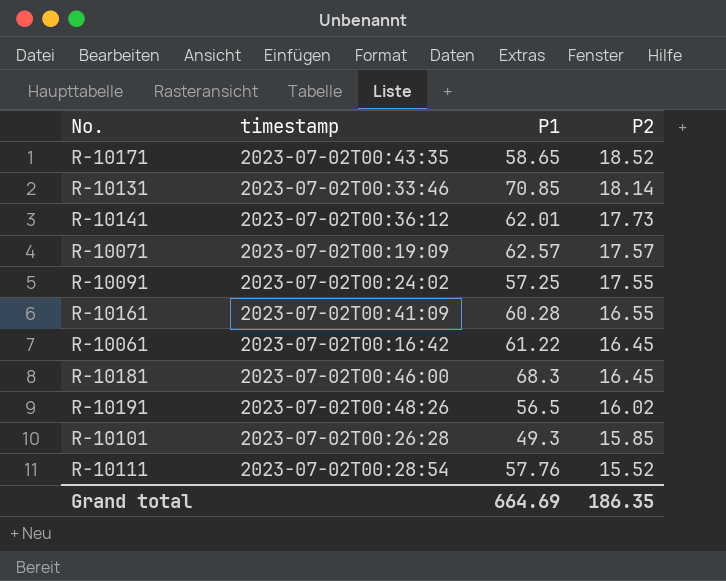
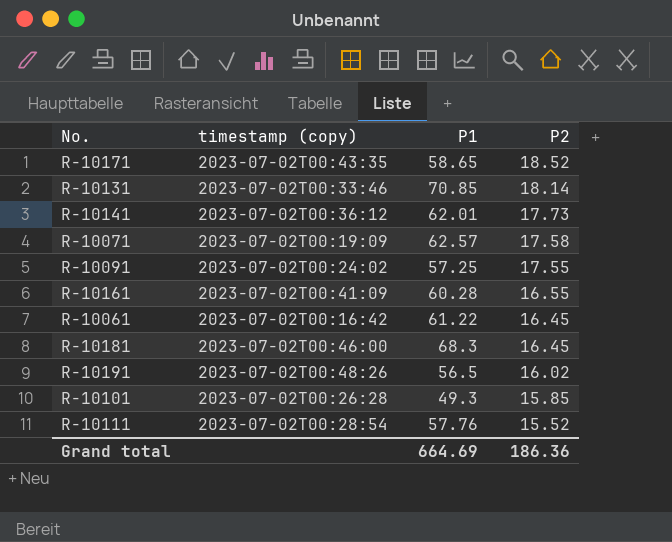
column name: timestamp -> timestamp (copy)
R-10071 | P2: 17.57 -> 17.58
Grand total | P2: 186.35 -> 186.36

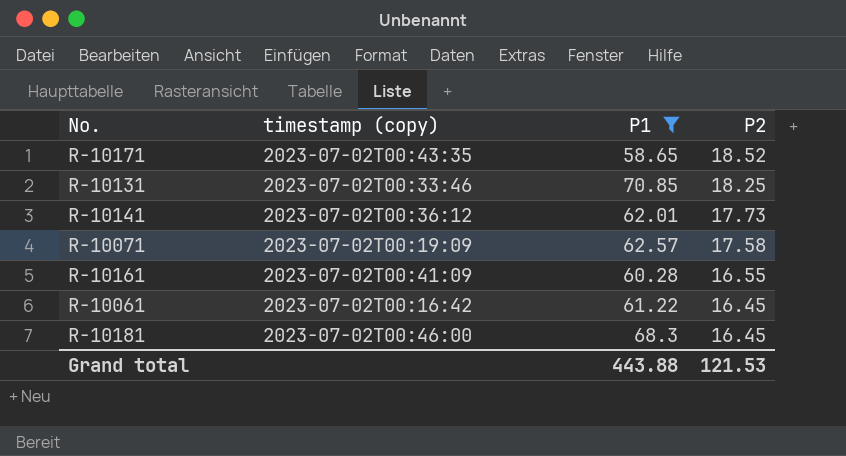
filter: none -> P1 >= 58.65
R-10131 | P2: 18.14 -> 18.25
Grand total | P1: 664.69 -> 443.88
Grand total | P2: 186.36 -> 121.53

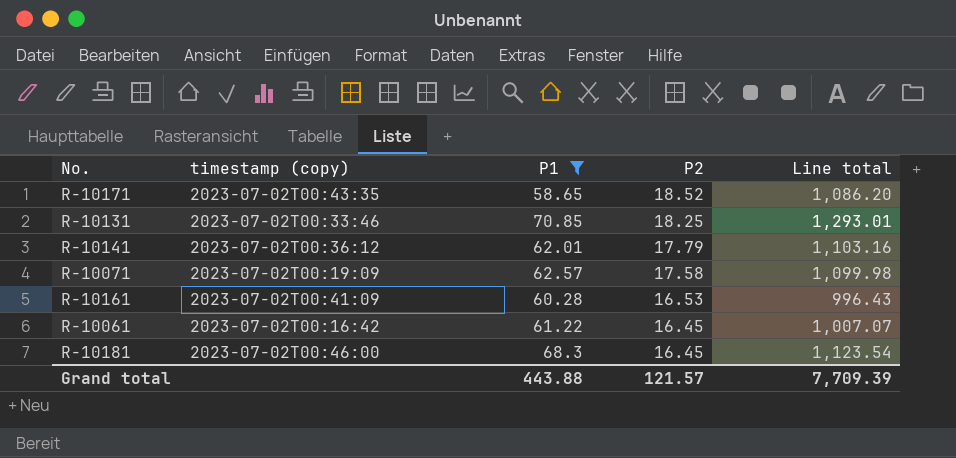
column Line total | formula: none -> [P1] * [P2]
R-10141 | P2: 17.73 -> 17.79
R-10161 | P2: 16.55 -> 16.53
Grand total | P2: 121.53 -> 121.57

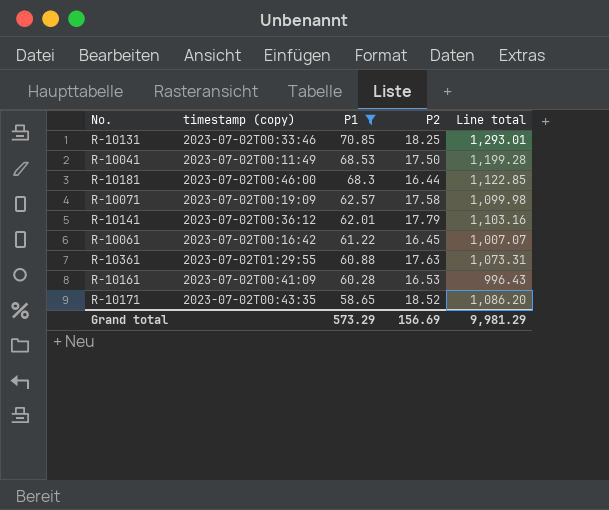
row order: P2 descending -> P1 descending
row R-10041: none -> 2023-07-02T00:11:49 | 68.53 | 17.50 | 1,199.28
R-10181 | P2: 16.45 -> 16.44
R-10181 | Line total: 1,123.54 -> 1,122.85
row R-10361: none -> 2023-07-02T01:29:55 | 60.88 | 17.63 | 1,073.31
Grand total | P1: 443.88 -> 573.29
Grand total | P2: 121.57 -> 156.69
Grand total | Line total: 7,709.39 -> 9,981.29

